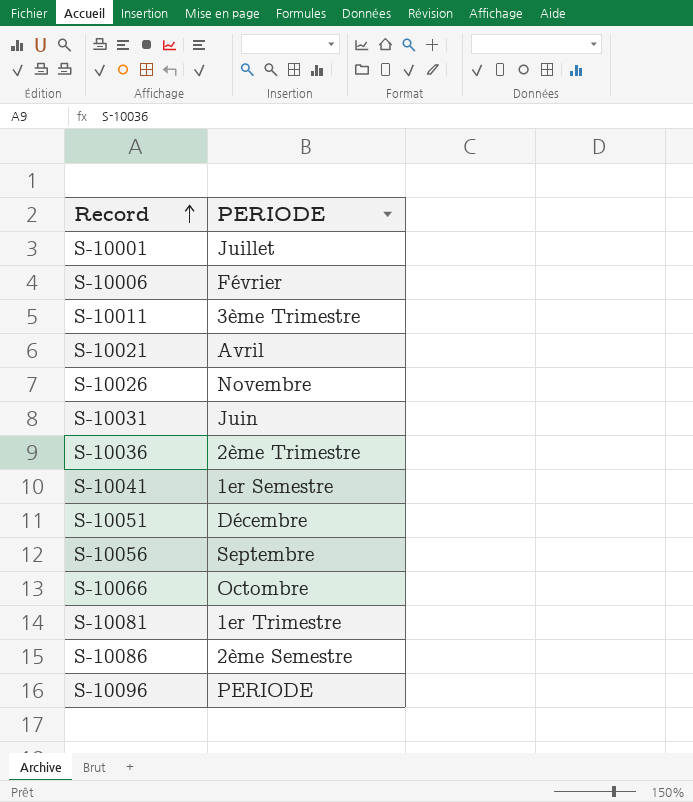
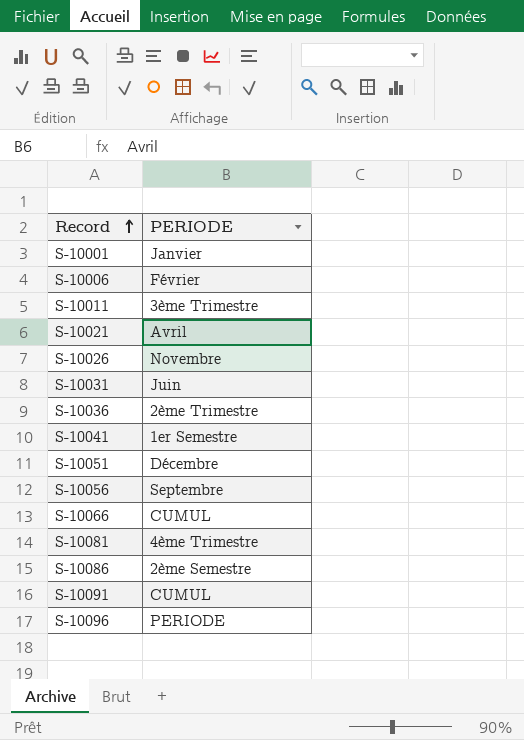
S-10001 | PERIODE: Juillet -> Janvier
S-10066 | PERIODE: Octombre -> CUMUL
S-10081 | PERIODE: 1er Trimestre -> 4ème Trimestre
row S-10091: none -> CUMUL

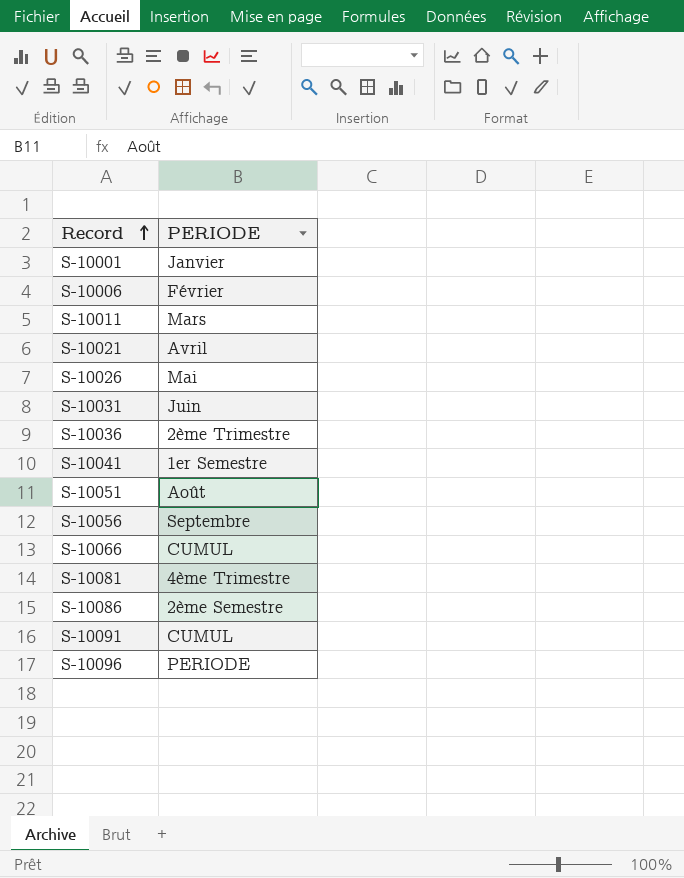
S-10011 | PERIODE: 3ème Trimestre -> Mars
S-10026 | PERIODE: Novembre -> Mai
S-10051 | PERIODE: Décembre -> Août

